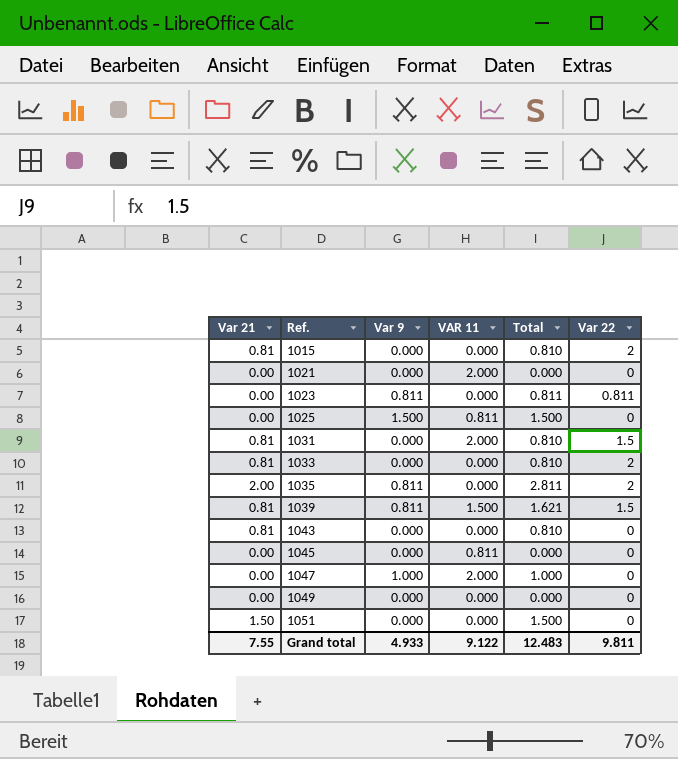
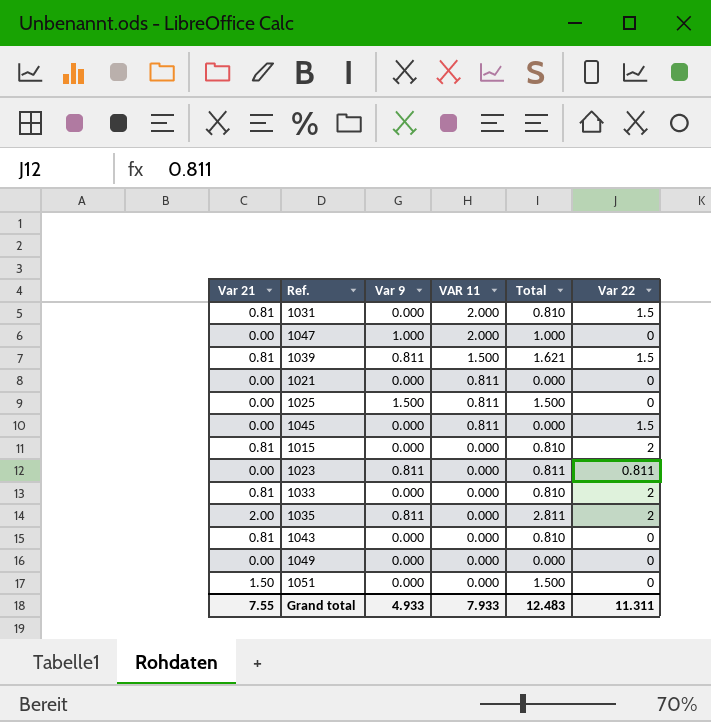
row order: Ref. ascending -> VAR 11 descending
1021 | VAR 11: 2.000 -> 0.811
1045 | Var 22: 0 -> 1.5
Grand total | VAR 11: 9.122 -> 7.933
Grand total | Var 22: 9.811 -> 11.311

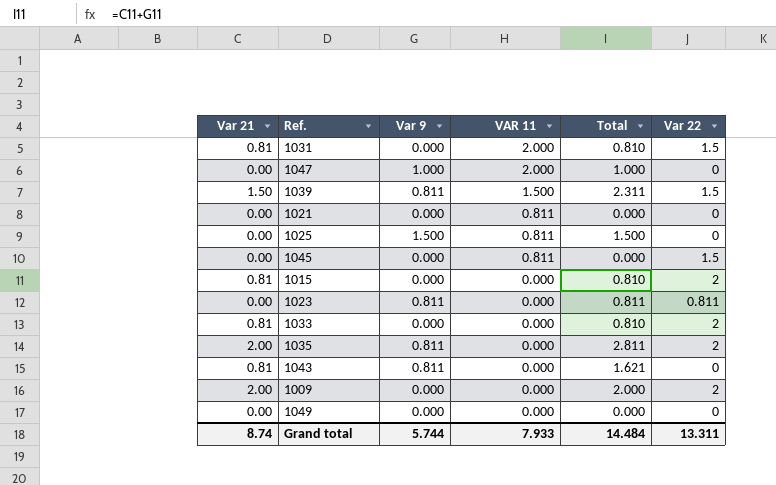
row 1051: 1.50 | 0.000 | 0.000 | 1.500 | 0 -> none
1039 | Var 21: 0.81 -> 1.50
1039 | Total: 1.621 -> 2.311
1043 | Var 9: 0.000 -> 0.811
1043 | Total: 0.810 -> 1.621
row 1009: none -> 2.00 | 0.000 | 0.000 | 2.000 | 2
Grand total | Var 21: 7.55 -> 8.74
Grand total | Var 9: 4.933 -> 5.744
Grand total | Total: 12.483 -> 14.484
Grand total | Var 22: 11.311 -> 13.311

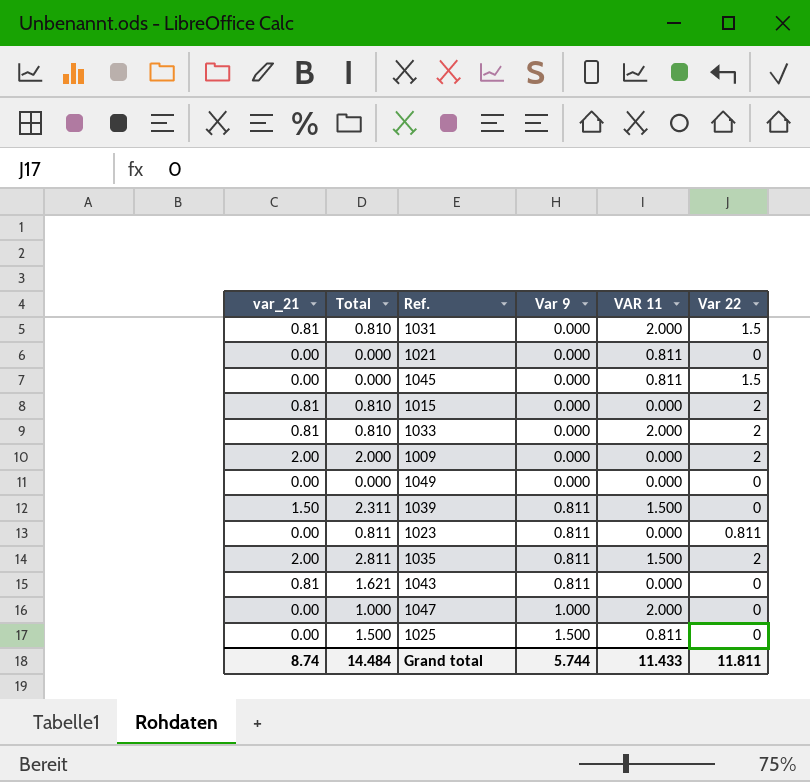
row order: VAR 11 descending -> Var 9 ascending
column name: Var 21 -> var_21
column Total | position: 5 -> 2
1033 | VAR 11: 0.000 -> 2.000
1039 | Var 22: 1.5 -> 0
1035 | VAR 11: 0.000 -> 1.500
Grand total | VAR 11: 7.933 -> 11.433
Grand total | Var 22: 13.311 -> 11.811

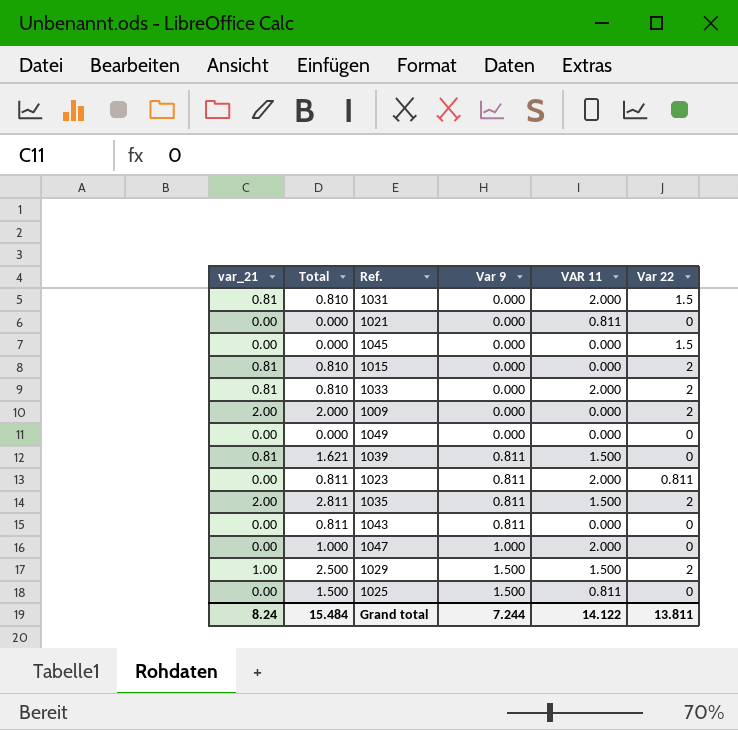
1045 | VAR 11: 0.811 -> 0.000
1039 | var_21: 1.50 -> 0.81
1039 | Total: 2.311 -> 1.621
1023 | VAR 11: 0.000 -> 2.000
1043 | var_21: 0.81 -> 0.00
1043 | Total: 1.621 -> 0.811
row 1029: none -> 1.00 | 2.500 | 1.500 | 1.500 | 2
Grand total | var_21: 8.74 -> 8.24
Grand total | Total: 14.484 -> 15.484
Grand total | Var 9: 5.744 -> 7.244
Grand total | VAR 11: 11.433 -> 14.122
Grand total | Var 22: 11.811 -> 13.811

